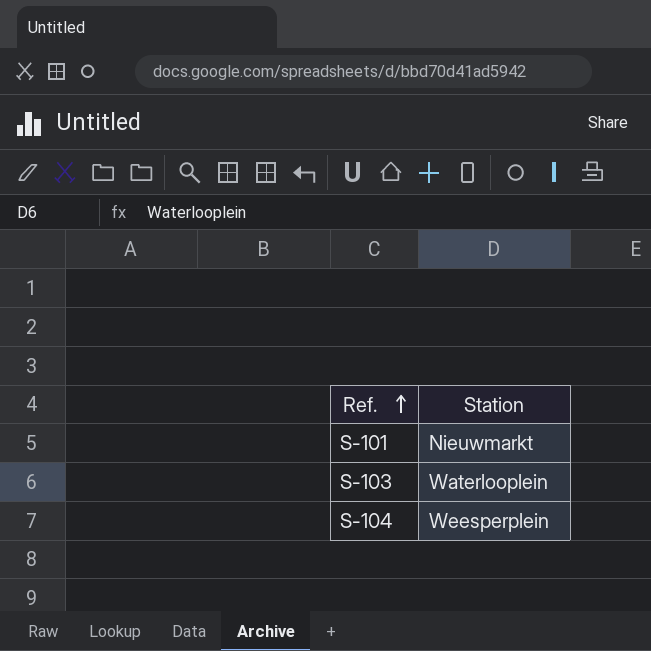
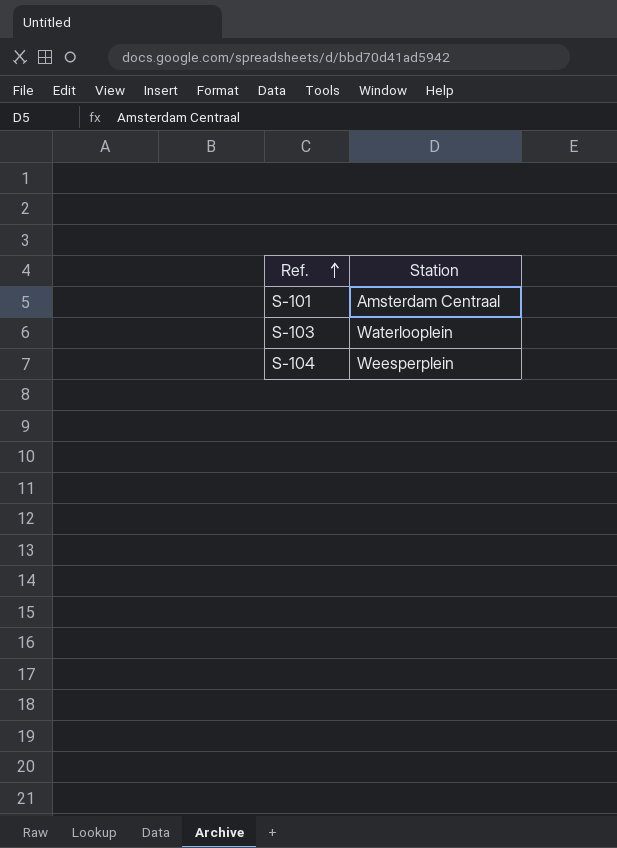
S-101 | Station: Nieuwmarkt -> Amsterdam Centraal

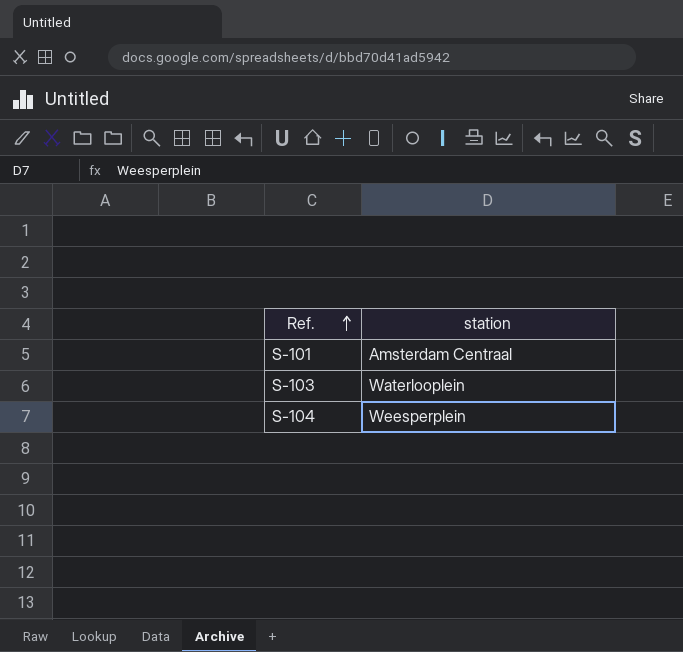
column name: Station -> station

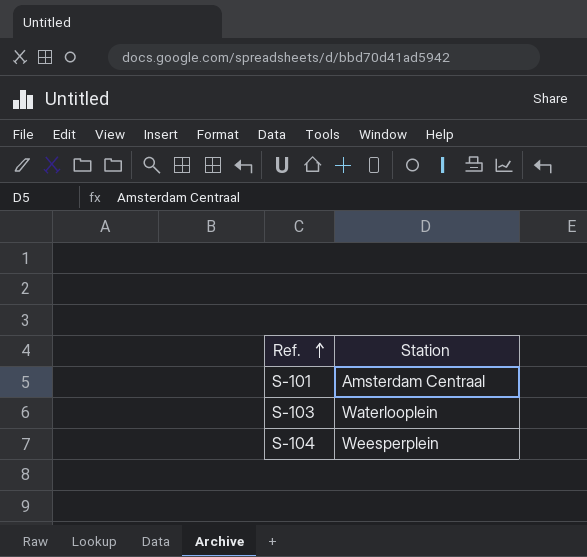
column name: station -> Station

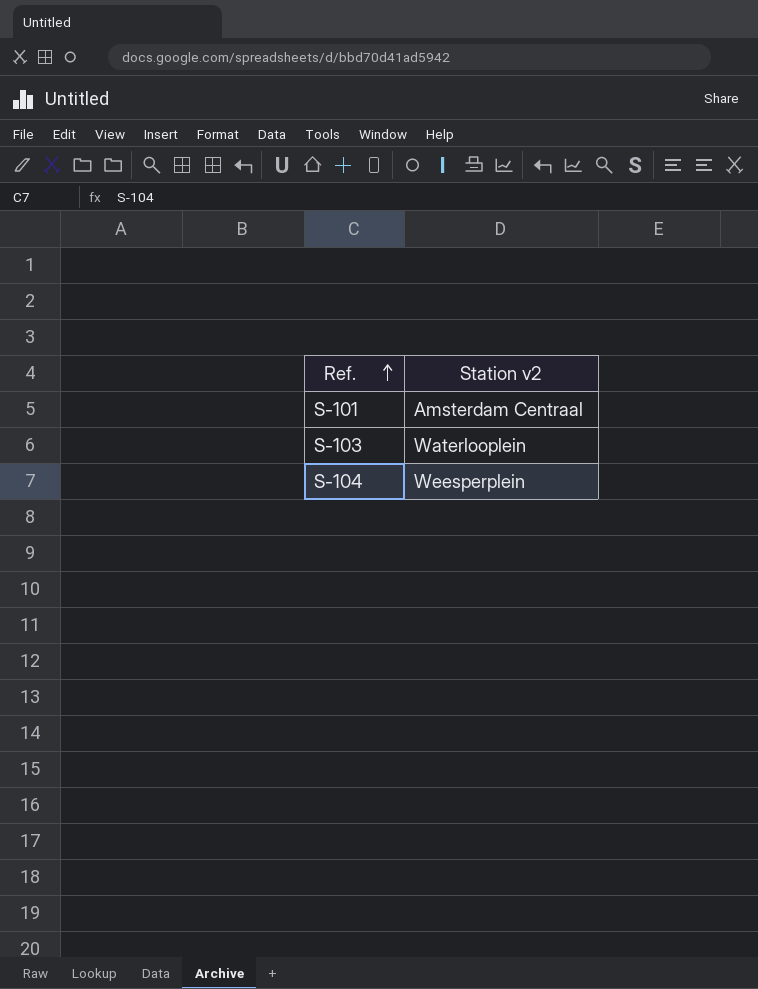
column name: Station -> Station v2

